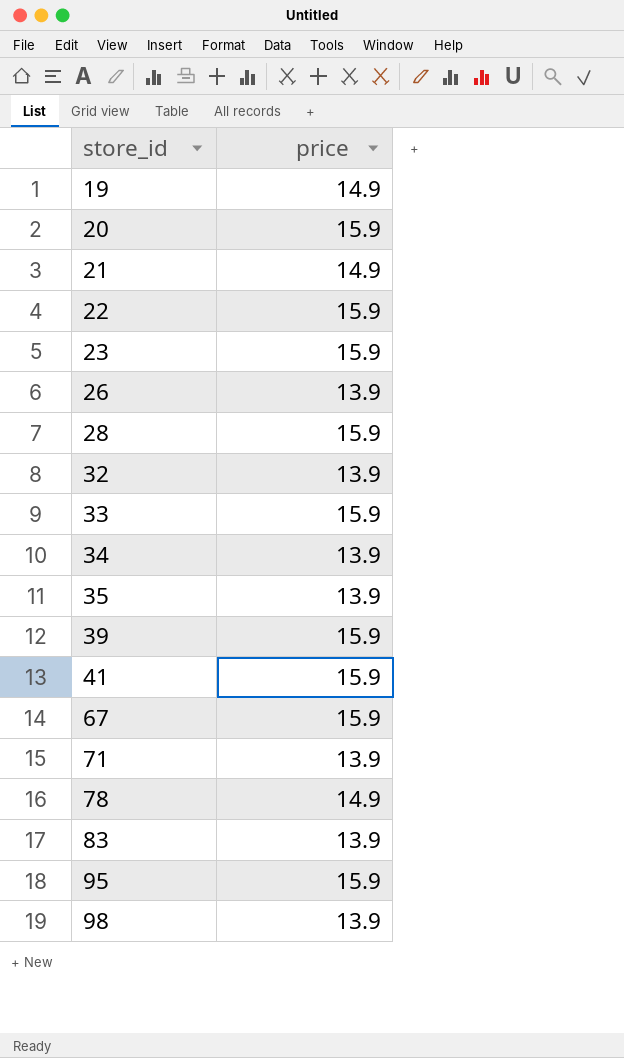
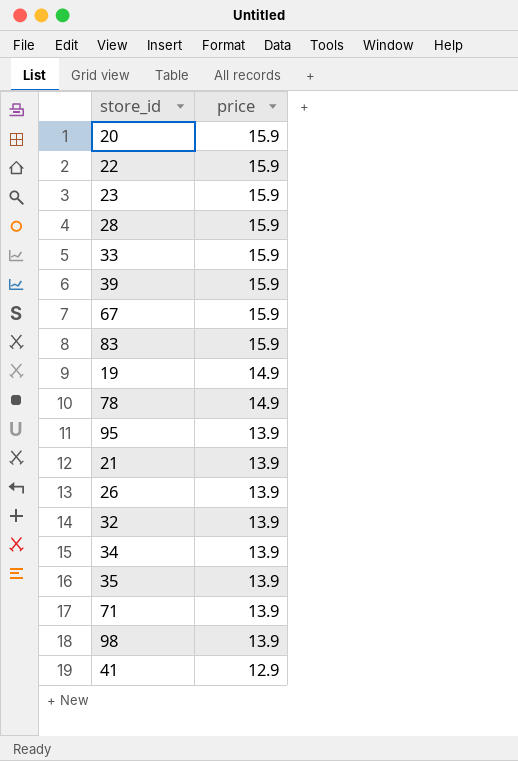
row order: store_id ascending -> price descending
83 | price: 13.9 -> 15.9
95 | price: 15.9 -> 13.9
21 | price: 14.9 -> 13.9
41 | price: 15.9 -> 12.9

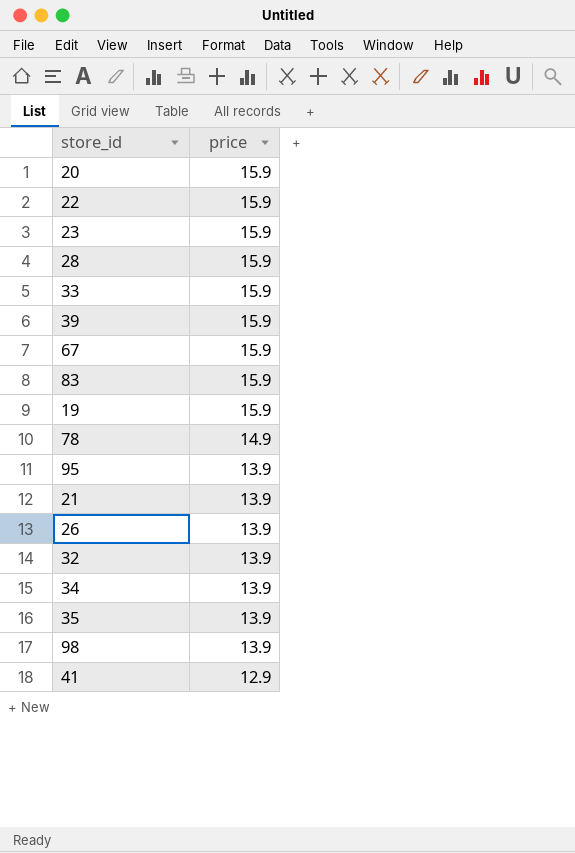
row 71: 13.9 -> none
19 | price: 14.9 -> 15.9

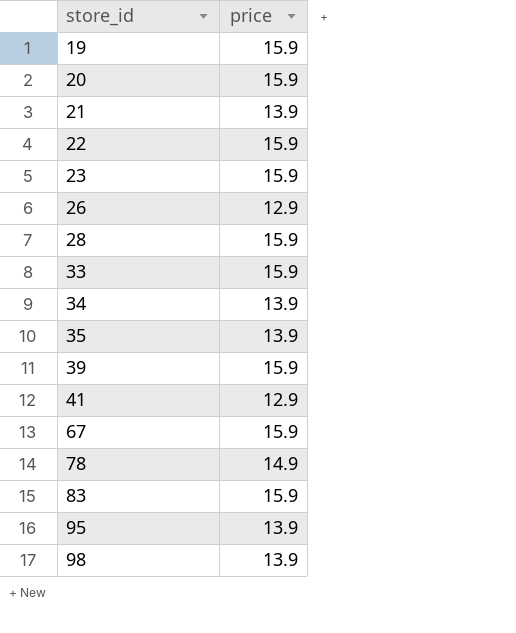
row order: price descending -> store_id ascending
row 32: 13.9 -> none
26 | price: 13.9 -> 12.9

